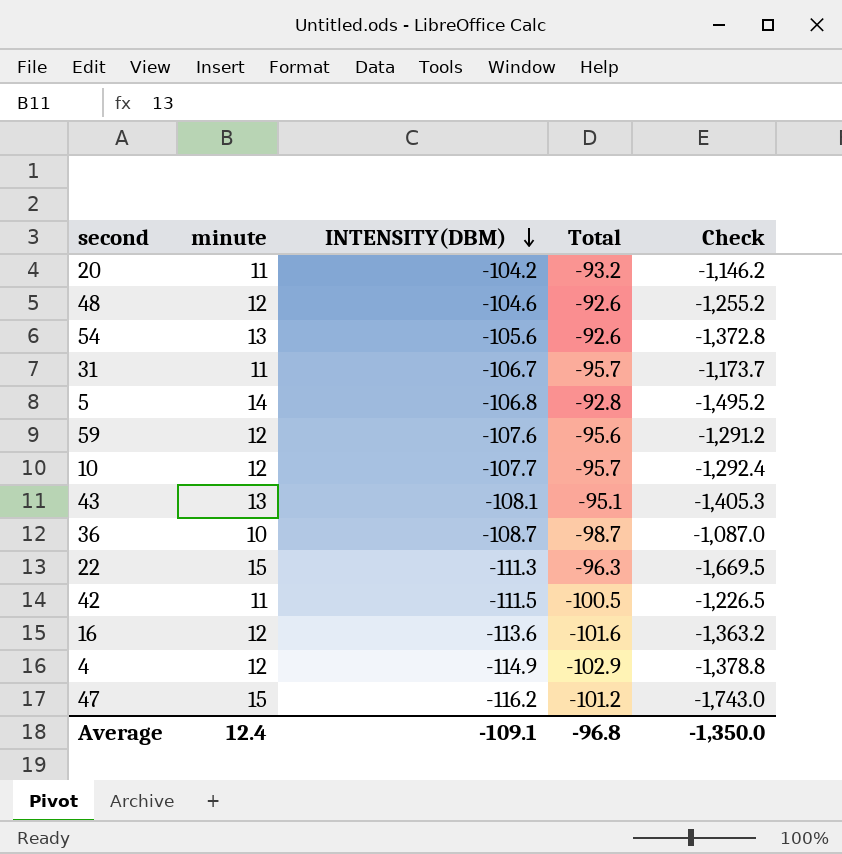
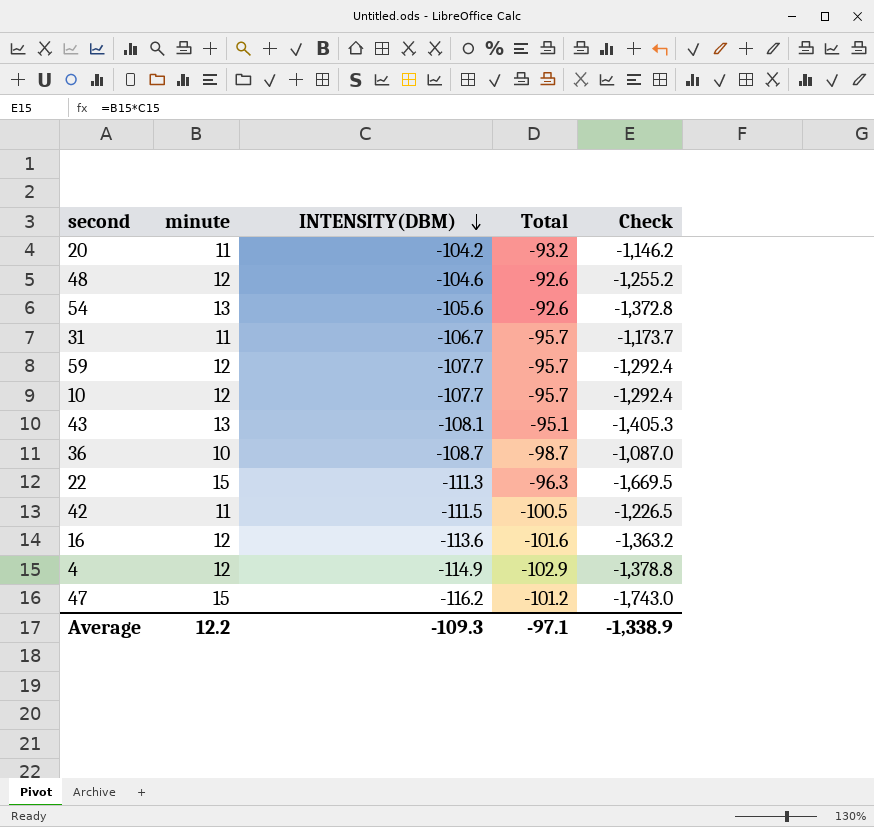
row 5: 14 | -106.8 | -92.8 | -1,495.2 -> none
59 | INTENSITY(DBM): -107.6 -> -107.7
59 | Total: -95.6 -> -95.7
59 | Check: -1,291.2 -> -1,292.4
Average | minute: 12.4 -> 12.2
Average | INTENSITY(DBM): -109.1 -> -109.3
Average | Total: -96.8 -> -97.1
Average | Check: -1,350.0 -> -1,338.9

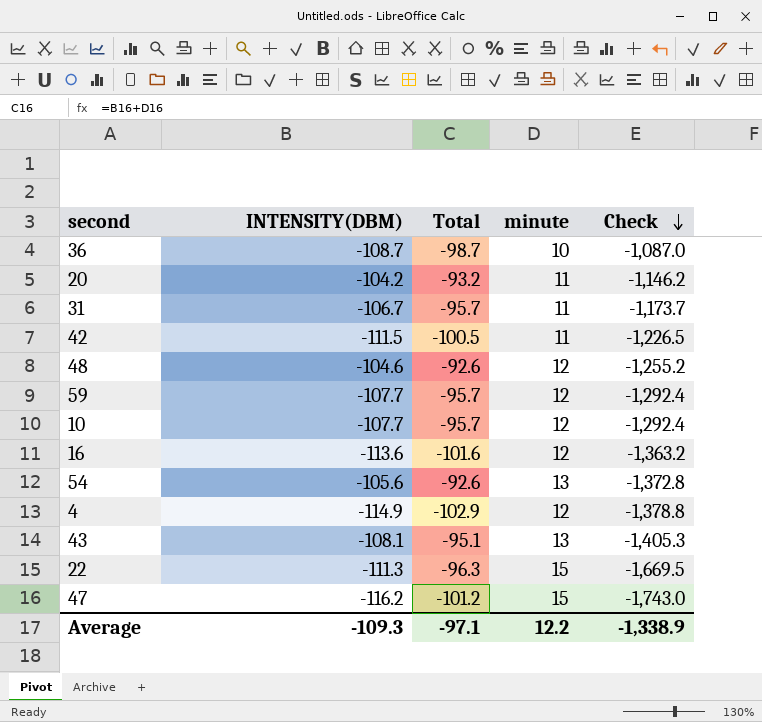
row order: INTENSITY(DBM) descending -> Check descending
column minute | position: 2 -> 4

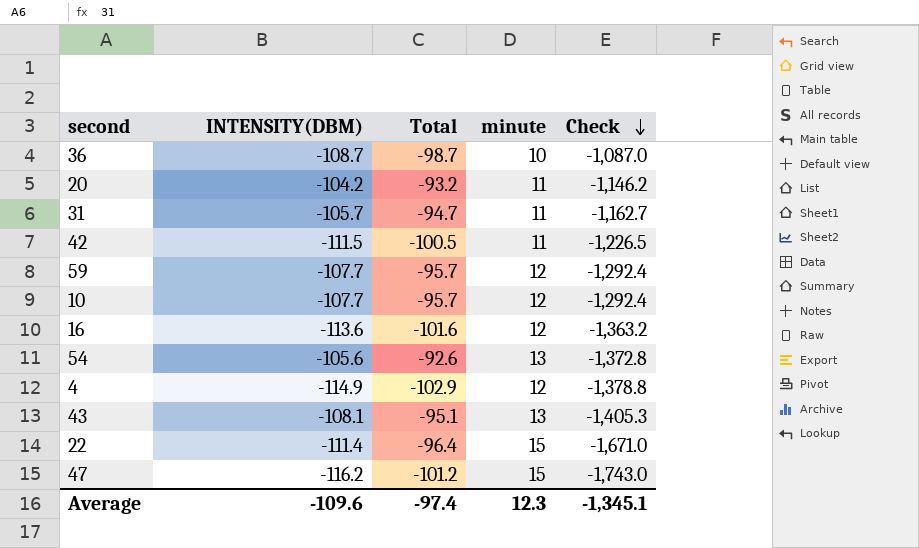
row 48: -104.6 | -92.6 | 12 | -1,255.2 -> none
31 | INTENSITY(DBM): -106.7 -> -105.7
31 | Total: -95.7 -> -94.7
31 | Check: -1,173.7 -> -1,162.7
22 | INTENSITY(DBM): -111.3 -> -111.4
22 | Total: -96.3 -> -96.4
22 | Check: -1,669.5 -> -1,671.0
Average | INTENSITY(DBM): -109.3 -> -109.6
Average | Total: -97.1 -> -97.4
Average | minute: 12.2 -> 12.3
Average | Check: -1,338.9 -> -1,345.1

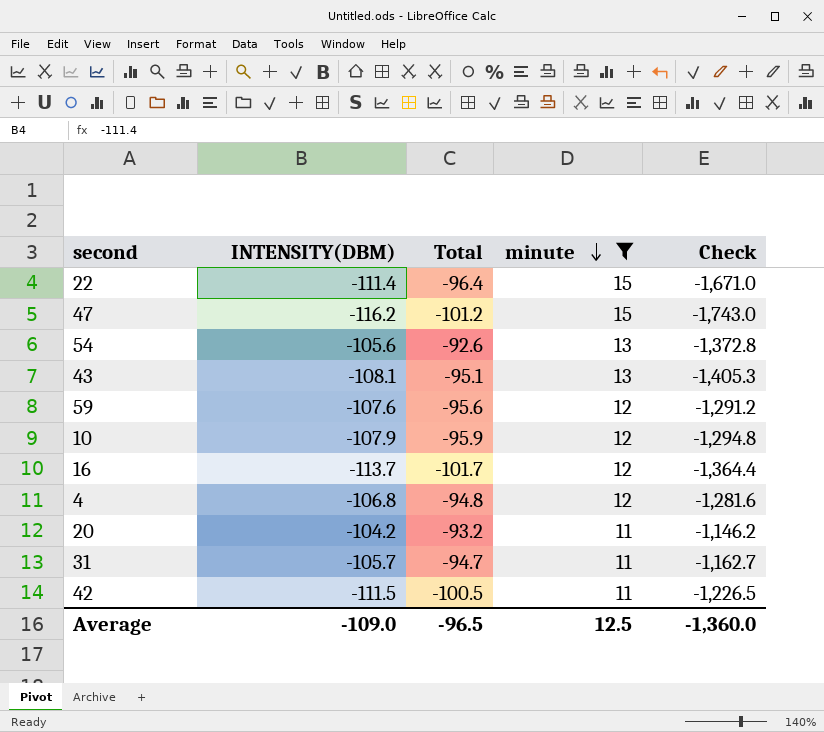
filter: none -> minute != 10
row order: Check descending -> minute descending
59 | INTENSITY(DBM): -107.7 -> -107.6
59 | Total: -95.7 -> -95.6
59 | Check: -1,292.4 -> -1,291.2
10 | INTENSITY(DBM): -107.7 -> -107.9
10 | Total: -95.7 -> -95.9
10 | Check: -1,292.4 -> -1,294.8
16 | INTENSITY(DBM): -113.6 -> -113.7
16 | Total: -101.6 -> -101.7
16 | Check: -1,363.2 -> -1,364.4
4 | INTENSITY(DBM): -114.9 -> -106.8
4 | Total: -102.9 -> -94.8
4 | Check: -1,378.8 -> -1,281.6
Average | INTENSITY(DBM): -109.6 -> -109.0
Average | Total: -97.4 -> -96.5
Average | minute: 12.3 -> 12.5
Average | Check: -1,345.1 -> -1,360.0

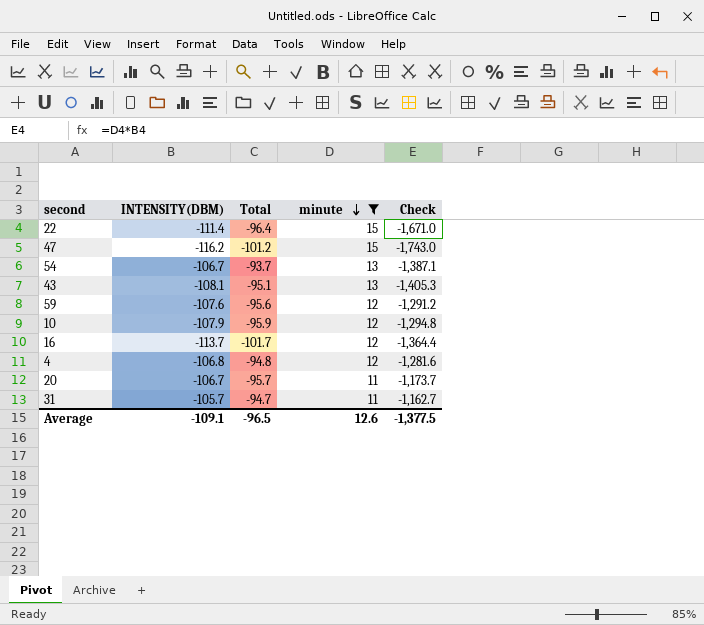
row 42: -111.5 | -100.5 | 11 | -1,226.5 -> none
54 | INTENSITY(DBM): -105.6 -> -106.7
54 | Total: -92.6 -> -93.7
54 | Check: -1,372.8 -> -1,387.1
20 | INTENSITY(DBM): -104.2 -> -106.7
20 | Total: -93.2 -> -95.7
20 | Check: -1,146.2 -> -1,173.7
Average | INTENSITY(DBM): -109.0 -> -109.1
Average | minute: 12.5 -> 12.6
Average | Check: -1,360.0 -> -1,377.5

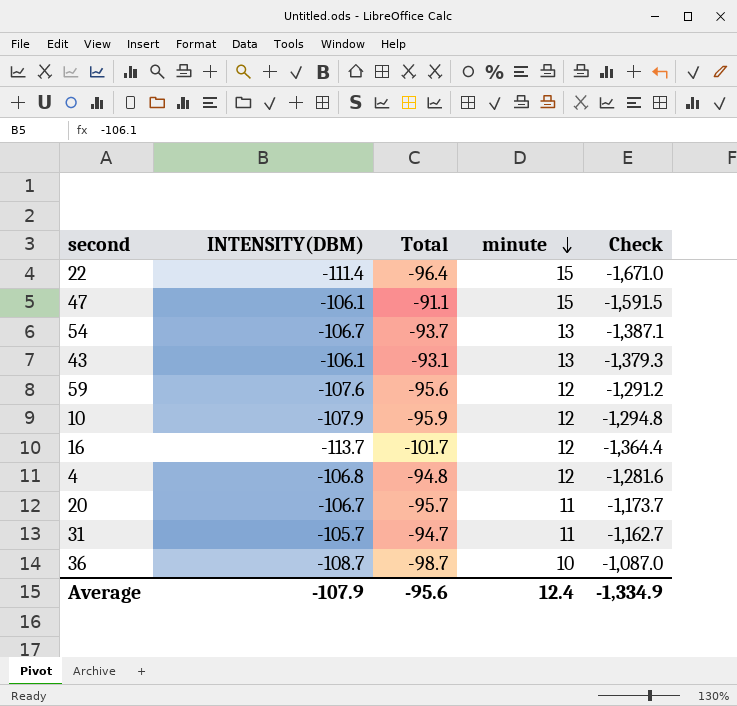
filter: minute != 10 -> none
47 | INTENSITY(DBM): -116.2 -> -106.1
47 | Total: -101.2 -> -91.1
47 | Check: -1,743.0 -> -1,591.5
43 | INTENSITY(DBM): -108.1 -> -106.1
43 | Total: -95.1 -> -93.1
43 | Check: -1,405.3 -> -1,379.3
Average | INTENSITY(DBM): -109.1 -> -107.9
Average | Total: -96.5 -> -95.6
Average | minute: 12.6 -> 12.4
Average | Check: -1,377.5 -> -1,334.9

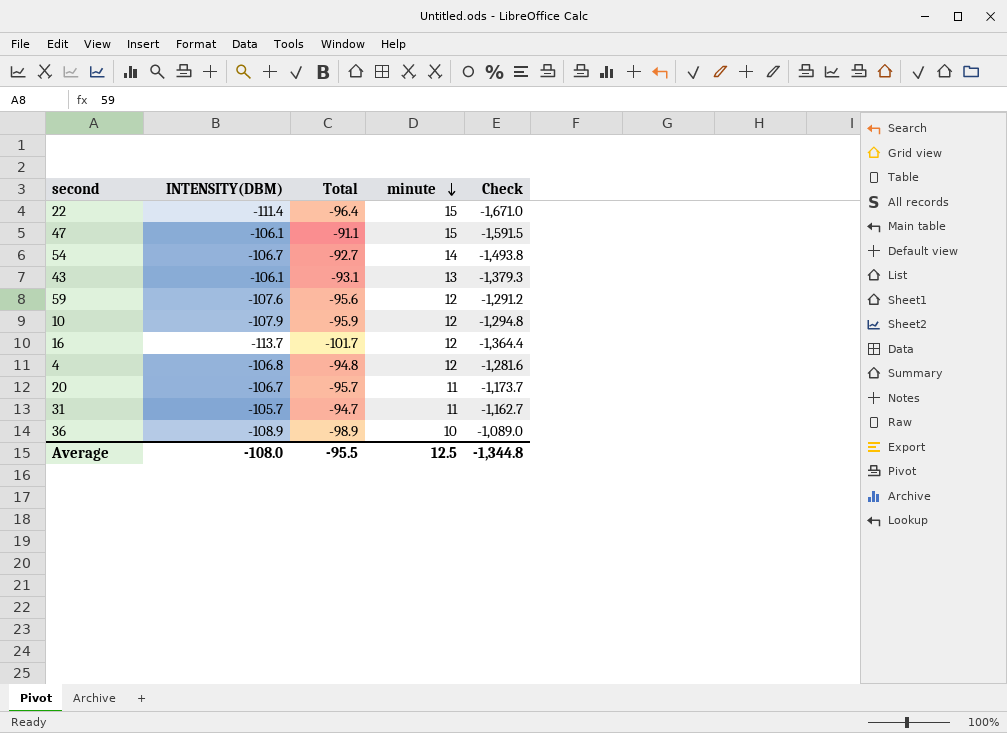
54 | Total: -93.7 -> -92.7
54 | minute: 13 -> 14
54 | Check: -1,387.1 -> -1,493.8
36 | INTENSITY(DBM): -108.7 -> -108.9
36 | Total: -98.7 -> -98.9
36 | Check: -1,087.0 -> -1,089.0
Average | INTENSITY(DBM): -107.9 -> -108.0
Average | Total: -95.6 -> -95.5
Average | minute: 12.4 -> 12.5
Average | Check: -1,334.9 -> -1,344.8

